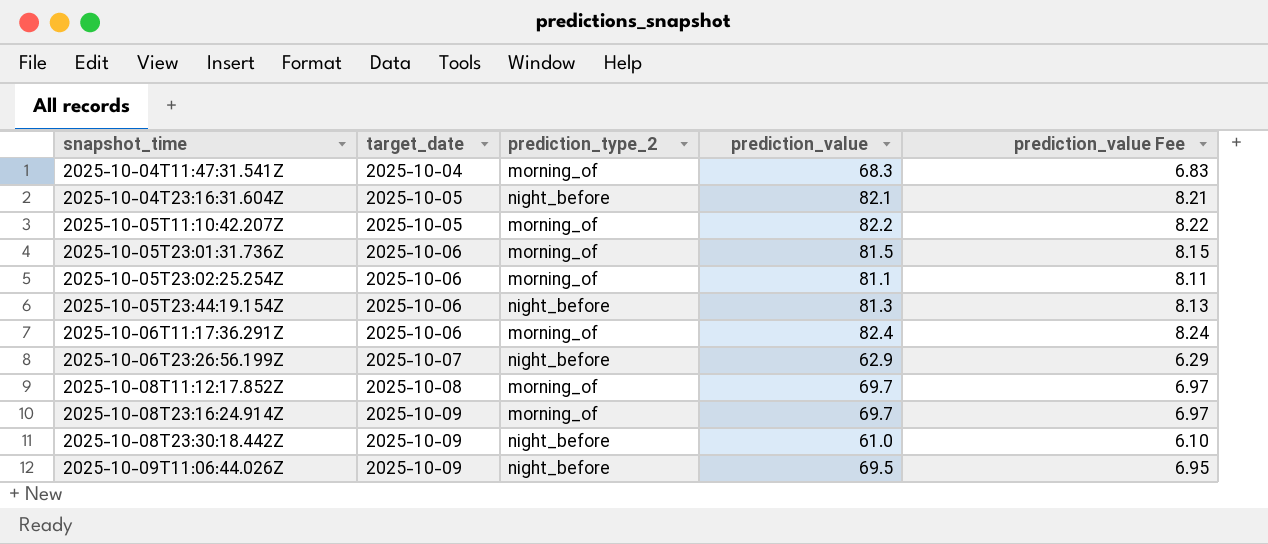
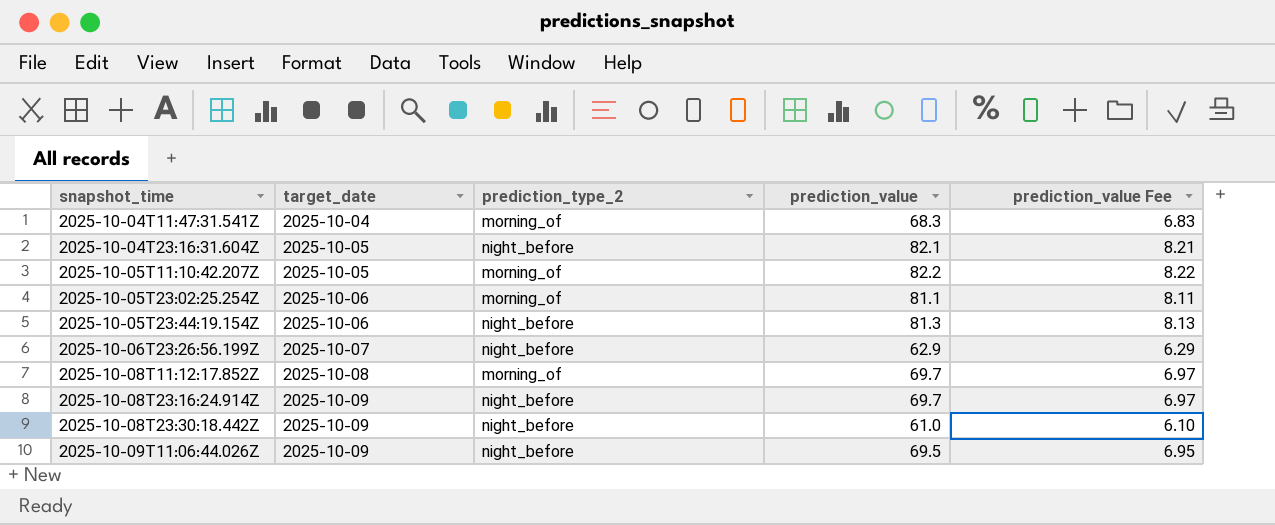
row 2025-10-05T23:01:31.736Z: 2025-10-06 | morning_of | 81.5 | 8.15 -> none
row 2025-10-06T11:17:36.291Z: 2025-10-06 | morning_of | 82.4 | 8.24 -> none
2025-10-08T23:16:24.914Z | prediction_type_2: morning_of -> night_before

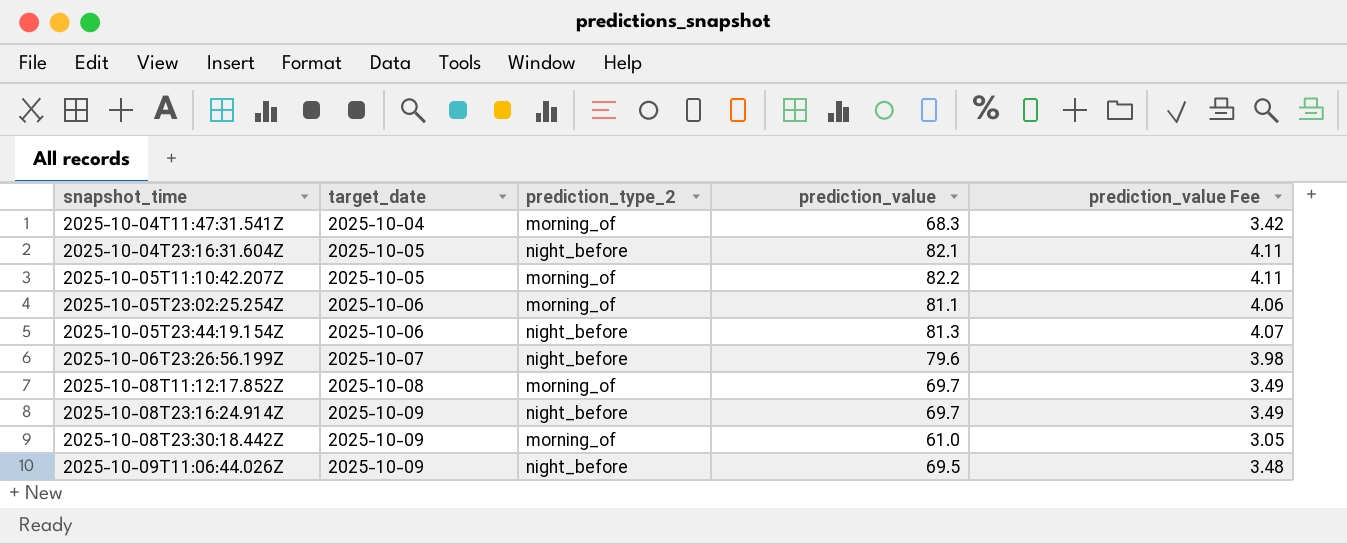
column prediction_value Fee | formula: [prediction_value] * 0.1 -> [prediction_value] * 0.05
2025-10-06T23:26:56.199Z | prediction_value: 62.9 -> 79.6
2025-10-08T23:30:18.442Z | prediction_type_2: night_before -> morning_of

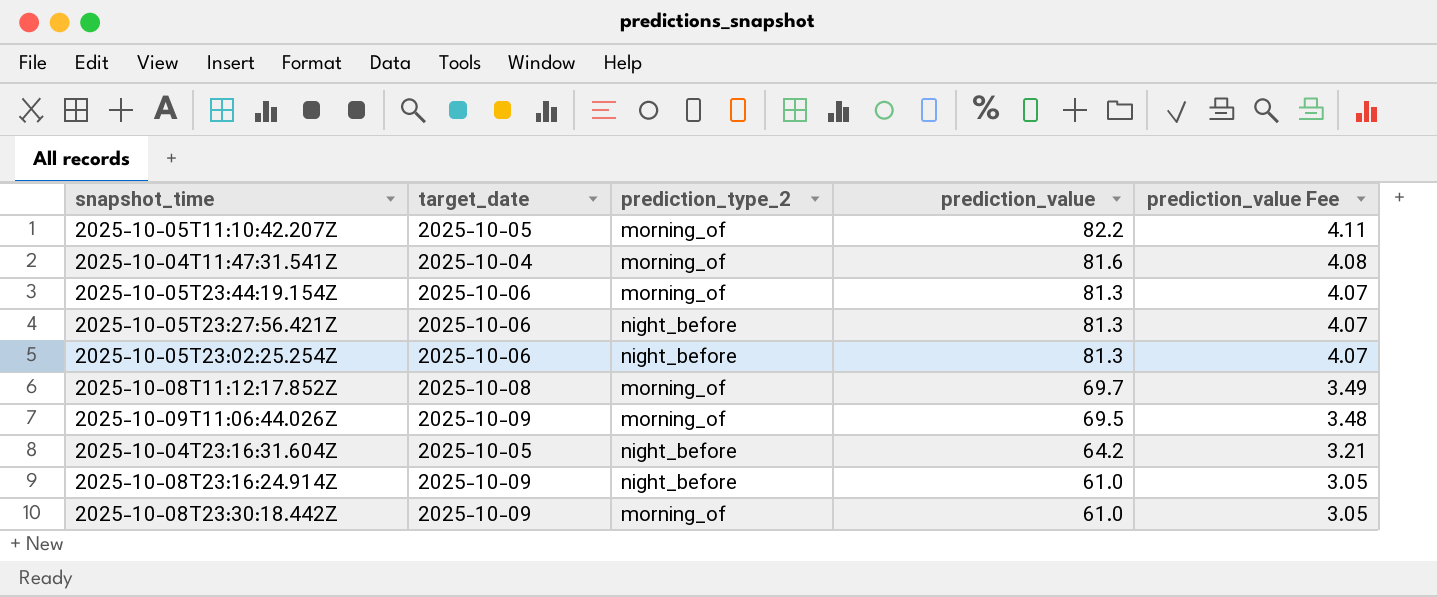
row order: snapshot_time ascending -> prediction_value descending
row 2025-10-06T23:26:56.199Z: 2025-10-07 | night_before | 79.6 | 3.98 -> none
2025-10-04T11:47:31.541Z | prediction_value: 68.3 -> 81.6
2025-10-04T11:47:31.541Z | prediction_value Fee: 3.42 -> 4.08
2025-10-05T23:44:19.154Z | prediction_type_2: night_before -> morning_of
row 2025-10-05T23:27:56.421Z: none -> 2025-10-06 | night_before | 81.3 | 4.07
2025-10-05T23:02:25.254Z | prediction_type_2: morning_of -> night_before
2025-10-05T23:02:25.254Z | prediction_value: 81.1 -> 81.3
2025-10-05T23:02:25.254Z | prediction_value Fee: 4.06 -> 4.07
2025-10-09T11:06:44.026Z | prediction_type_2: night_before -> morning_of
2025-10-04T23:16:31.604Z | prediction_value: 82.1 -> 64.2
2025-10-04T23:16:31.604Z | prediction_value Fee: 4.11 -> 3.21
2025-10-08T23:16:24.914Z | prediction_value: 69.7 -> 61.0
2025-10-08T23:16:24.914Z | prediction_value Fee: 3.49 -> 3.05

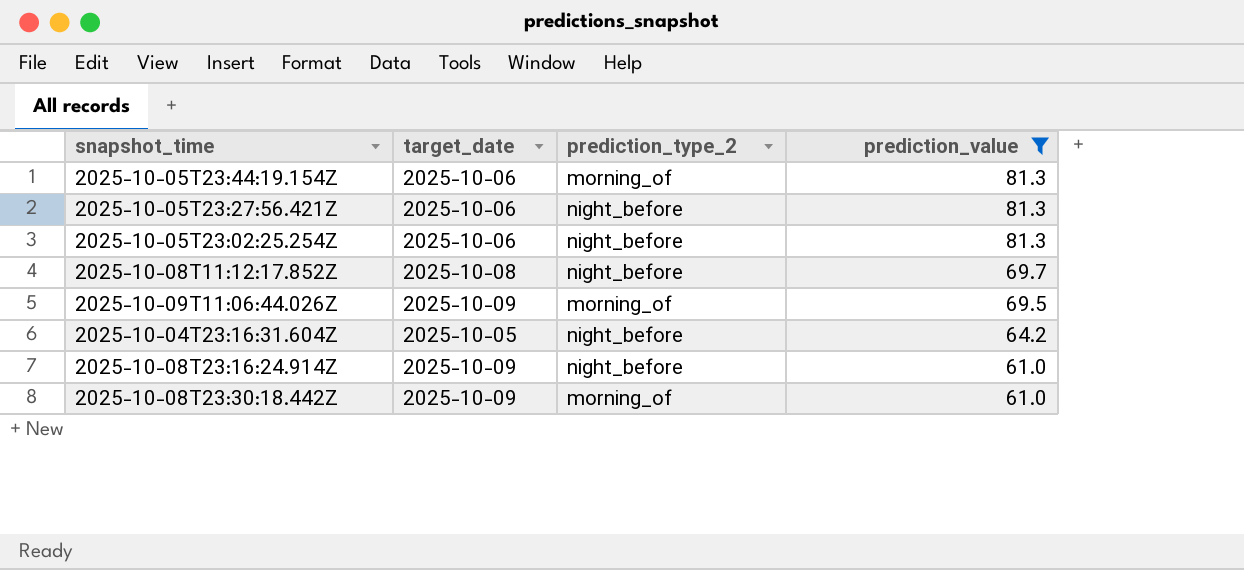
filter: none -> prediction_value <= 81.3
column prediction_value Fee | formula: [prediction_value] * 0.05 -> none
2025-10-08T11:12:17.852Z | prediction_type_2: morning_of -> night_before

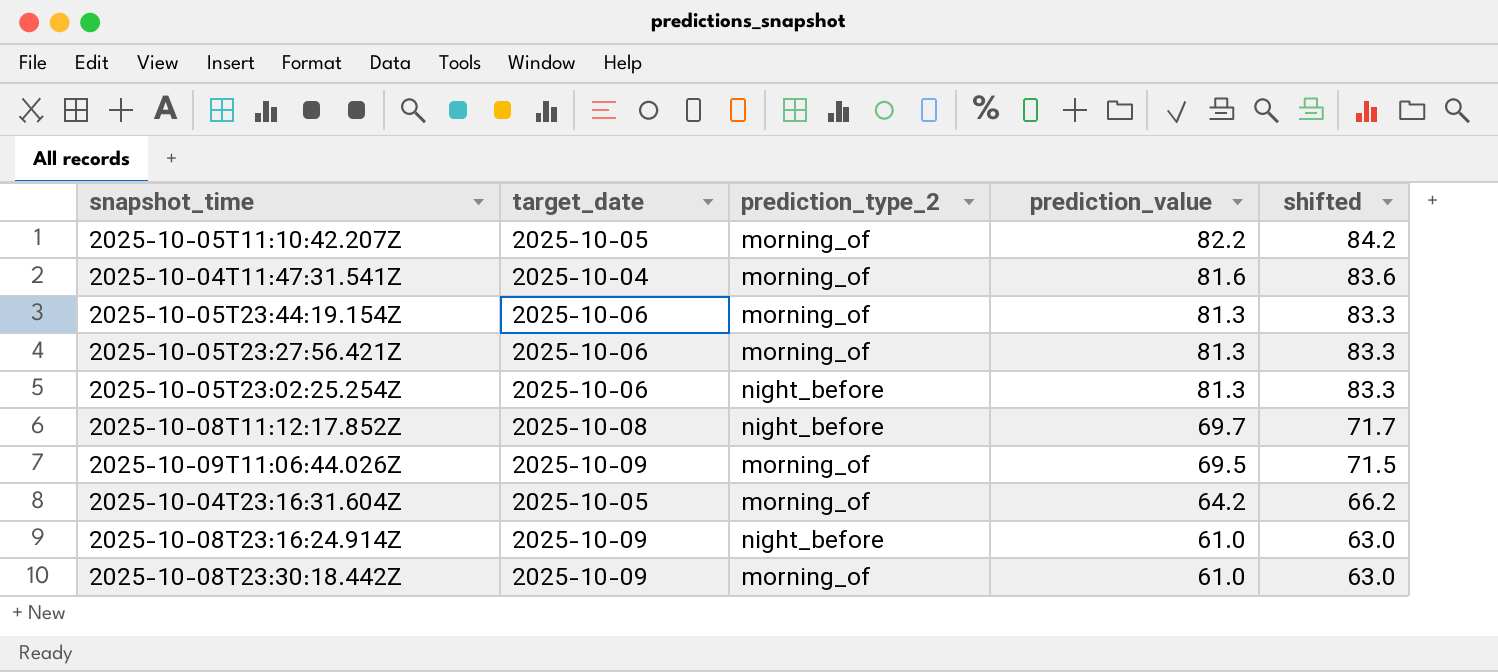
filter: prediction_value <= 81.3 -> none
column shifted | formula: none -> [prediction_value] + 2
2025-10-05T23:27:56.421Z | prediction_type_2: night_before -> morning_of
2025-10-04T23:16:31.604Z | prediction_type_2: night_before -> morning_of

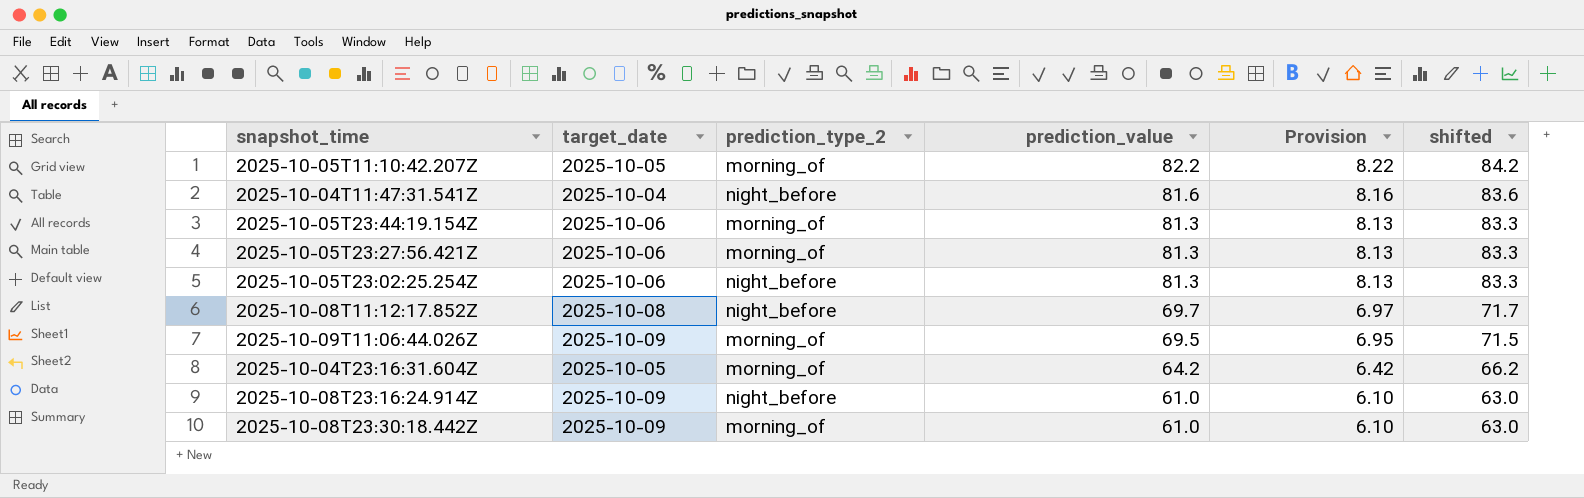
column Provision | formula: none -> [prediction_value] * 0.1
2025-10-04T11:47:31.541Z | prediction_type_2: morning_of -> night_before

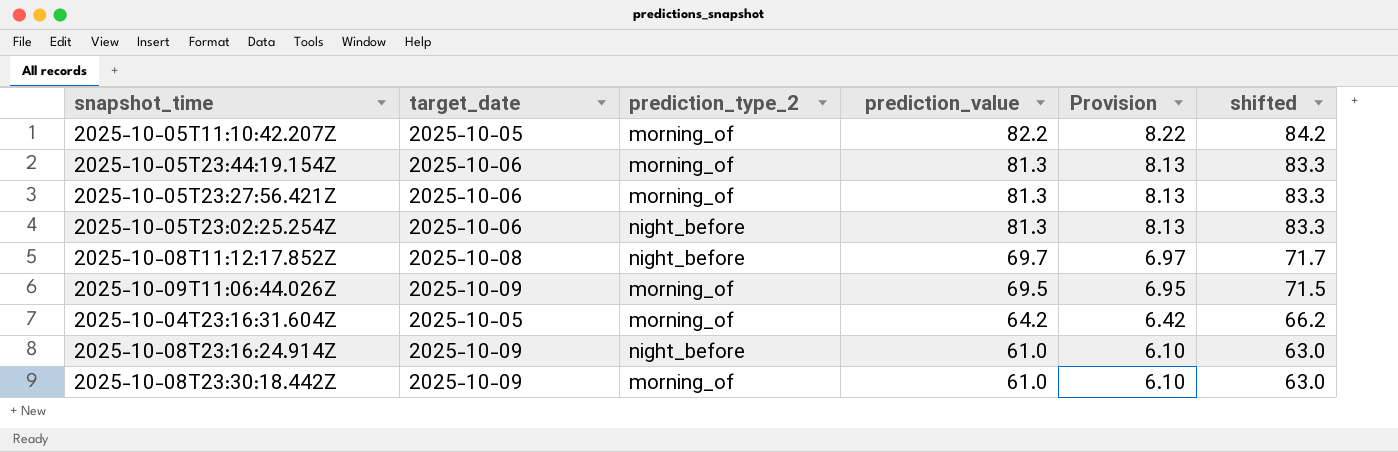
row 2025-10-04T11:47:31.541Z: 2025-10-04 | night_before | 81.6 | 8.16 | 83.6 -> none

